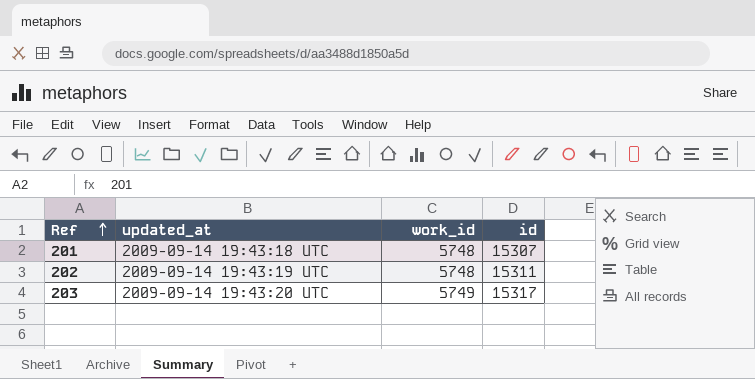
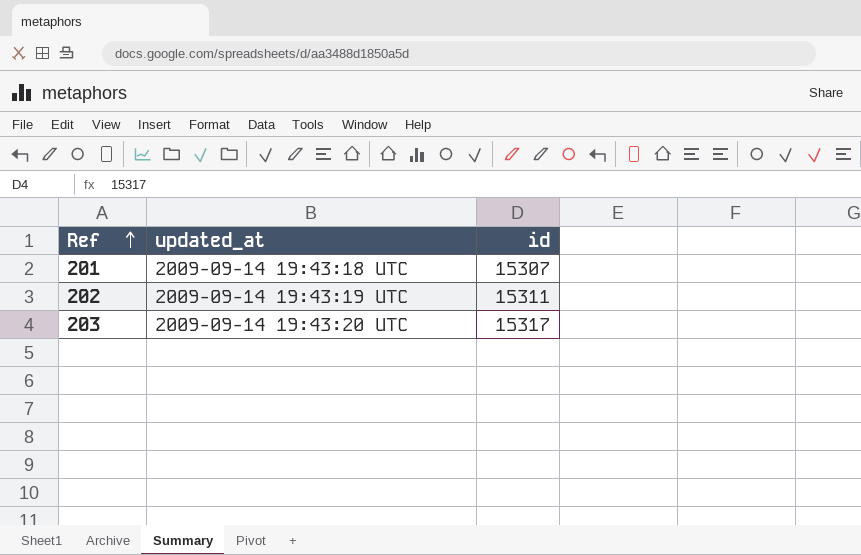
column work_id | position: 3 -> none

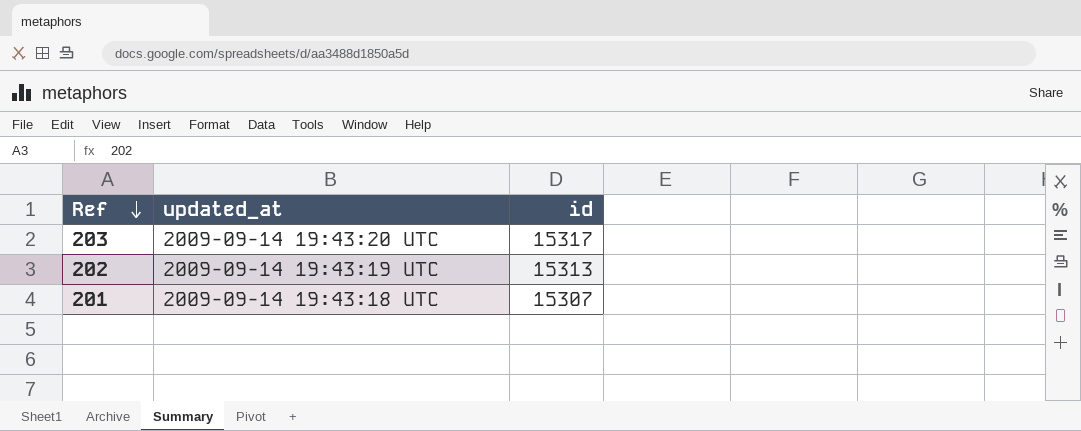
row order: Ref ascending -> Ref descending
202 | id: 15311 -> 15313

